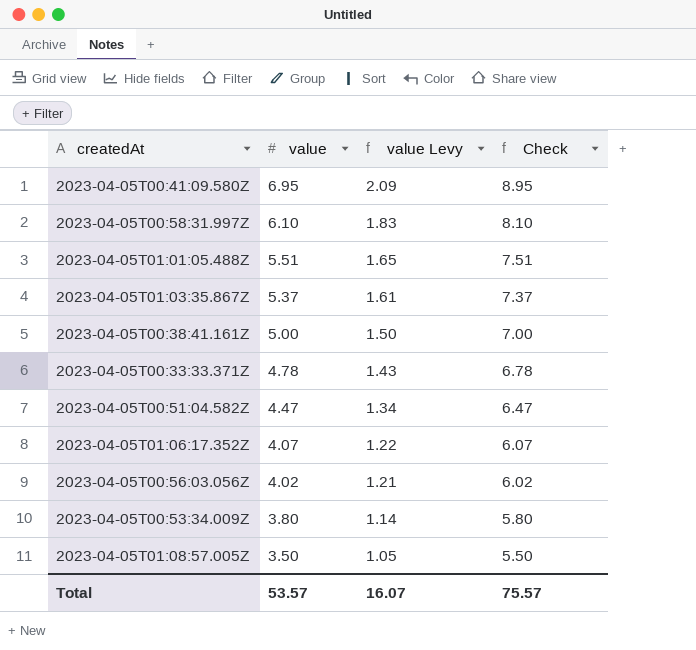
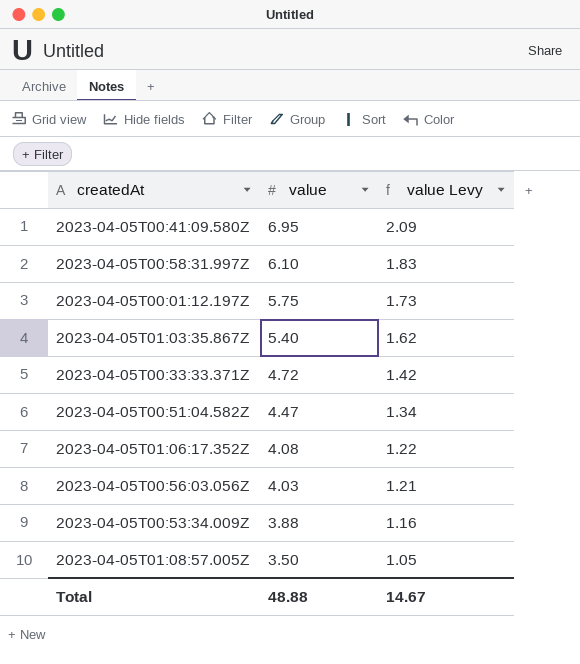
column Check | formula: [value] + 2 -> none
row 2023-04-05T01:01:05.488Z: 5.51 | 1.65 | 7.51 -> none
row 2023-04-05T00:38:41.161Z: 5.00 | 1.50 | 7.00 -> none
row 2023-04-05T00:01:12.197Z: none -> 5.75 | 1.73
2023-04-05T01:03:35.867Z | value: 5.37 -> 5.40
2023-04-05T01:03:35.867Z | value Levy: 1.61 -> 1.62
2023-04-05T00:33:33.371Z | value: 4.78 -> 4.72
2023-04-05T00:33:33.371Z | value Levy: 1.43 -> 1.42
2023-04-05T01:06:17.352Z | value: 4.07 -> 4.08
2023-04-05T00:56:03.056Z | value: 4.02 -> 4.03
2023-04-05T00:53:34.009Z | value: 3.80 -> 3.88
2023-04-05T00:53:34.009Z | value Levy: 1.14 -> 1.16
Total | value: 53.57 -> 48.88
Total | value Levy: 16.07 -> 14.67

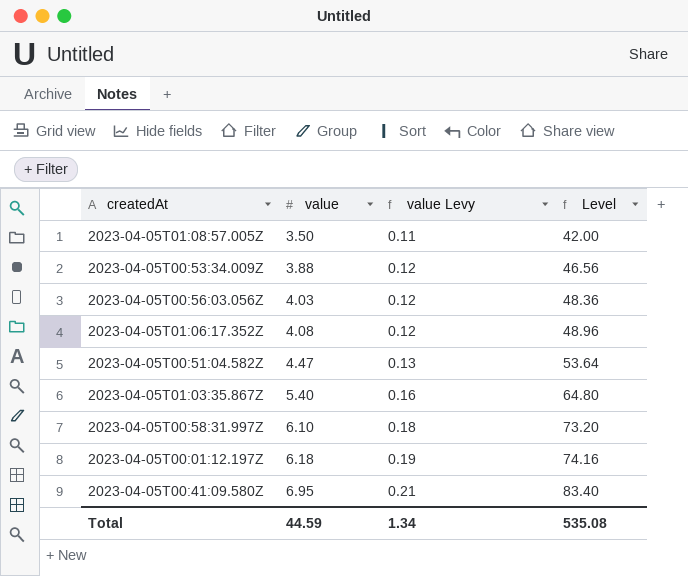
row order: value descending -> value ascending
column value Levy | formula: [value] * 0.3 -> [value] * 0.03
column Level | formula: none -> [value] * 12
row 2023-04-05T00:33:33.371Z: 4.72 | 1.42 -> none
2023-04-05T00:01:12.197Z | value: 5.75 -> 6.18
Total | value: 48.88 -> 44.59
Total | value Levy: 14.67 -> 1.34

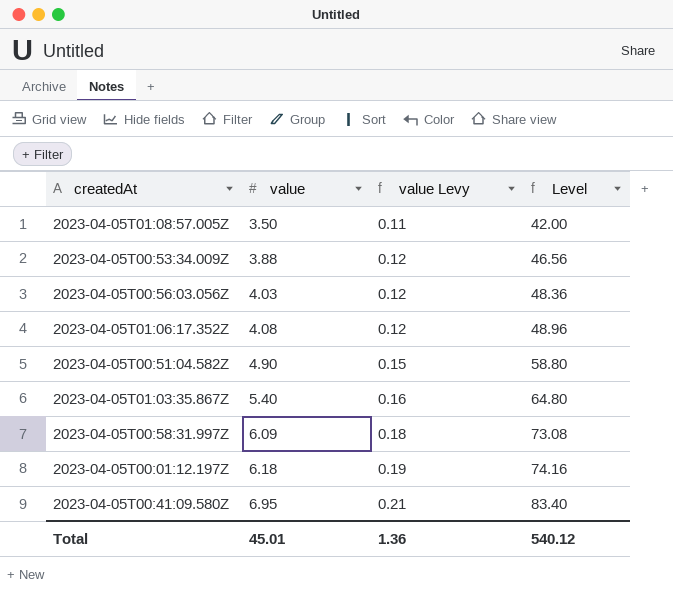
2023-04-05T00:51:04.582Z | value: 4.47 -> 4.90
2023-04-05T00:51:04.582Z | value Levy: 0.13 -> 0.15
2023-04-05T00:51:04.582Z | Level: 53.64 -> 58.80
2023-04-05T00:58:31.997Z | value: 6.10 -> 6.09
2023-04-05T00:58:31.997Z | Level: 73.20 -> 73.08
Total | value: 44.59 -> 45.01
Total | value Levy: 1.34 -> 1.36
Total | Level: 535.08 -> 540.12

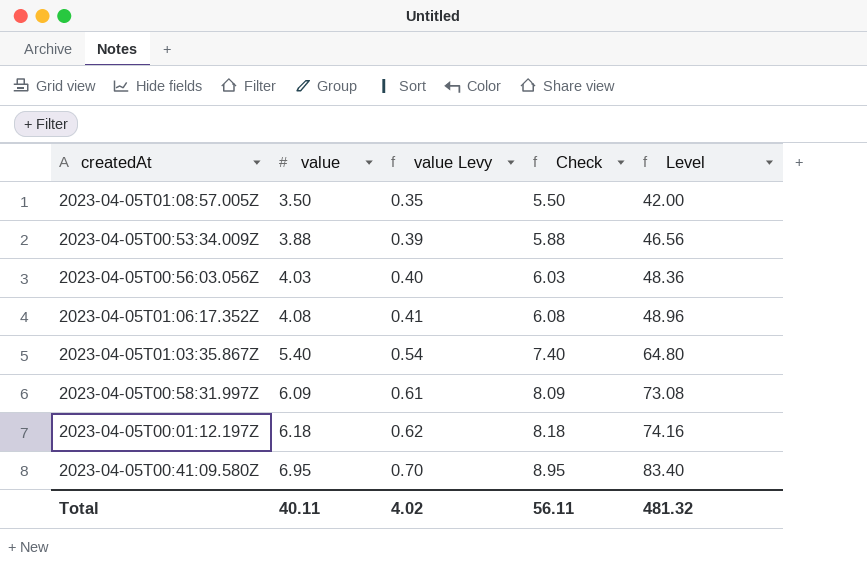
column value Levy | formula: [value] * 0.03 -> [value] * 0.1
column Check | formula: none -> [value] + 2
row 2023-04-05T00:51:04.582Z: 4.90 | 0.15 | 58.80 -> none
Total | value: 45.01 -> 40.11
Total | value Levy: 1.36 -> 4.02
Total | Level: 540.12 -> 481.32

